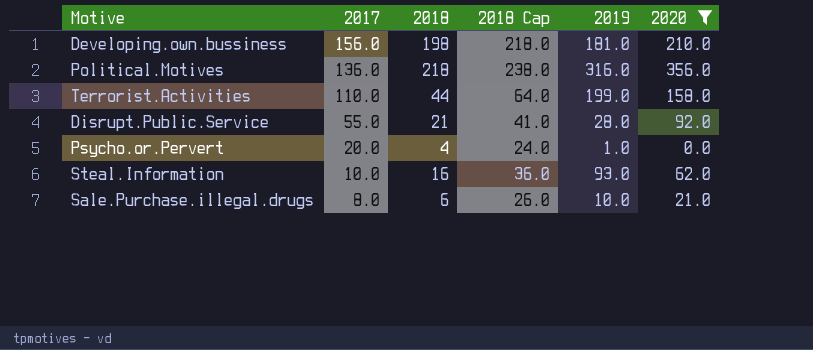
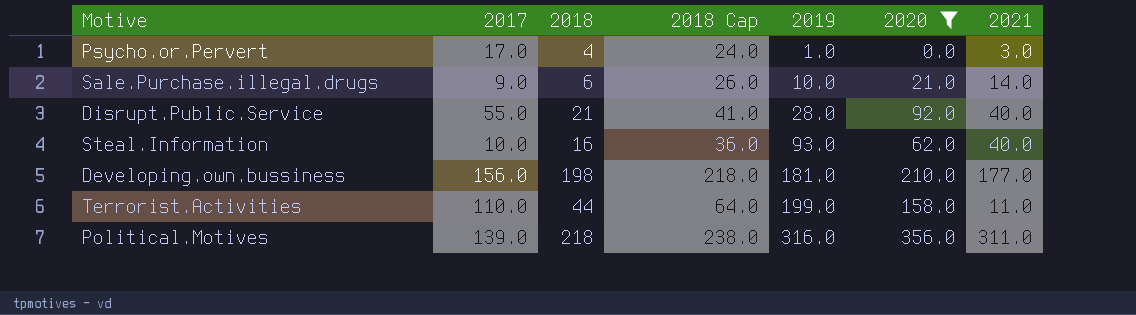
row order: 2017 descending -> 2019 ascending
column 2021 | position: none -> 7
Psycho.or.Pervert | 2017: 20.0 -> 17.0
Sale.Purchase.illegal.drugs | 2017: 8.0 -> 9.0
Political.Motives | 2017: 136.0 -> 139.0

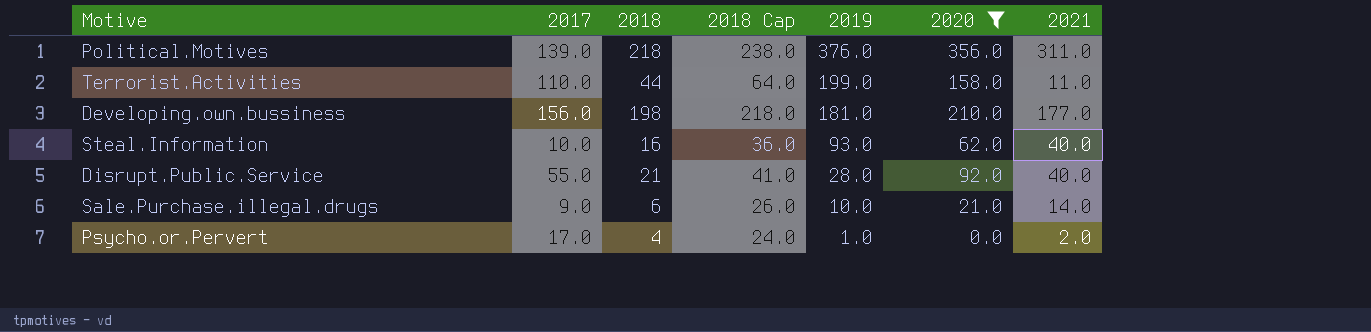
row order: 2019 ascending -> 2019 descending
Political.Motives | 2019: 316.0 -> 376.0
Psycho.or.Pervert | 2021: 3.0 -> 2.0

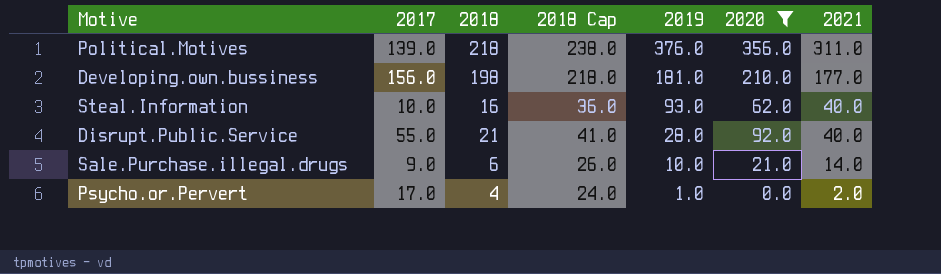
row Terrorist.Activities: 110.0 | 44 | 64.0 | 199.0 | 158.0 | 11.0 -> none

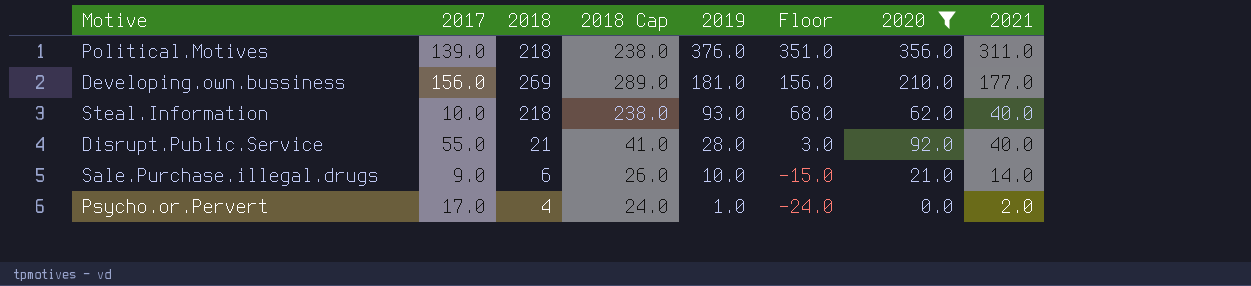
column Floor | formula: none -> [2019] - 25
Developing.own.bussiness | 2018: 198 -> 269
Developing.own.bussiness | 2018 Cap: 218.0 -> 289.0
Steal.Information | 2018: 16 -> 218
Steal.Information | 2018 Cap: 36.0 -> 238.0

